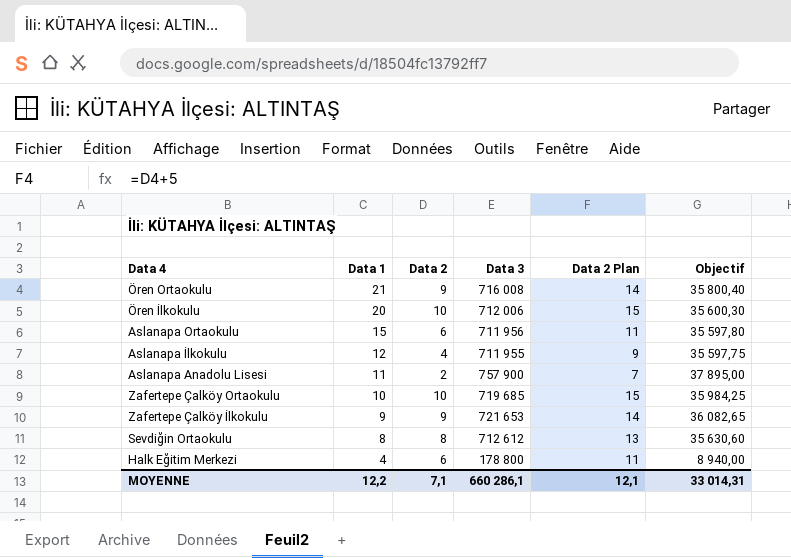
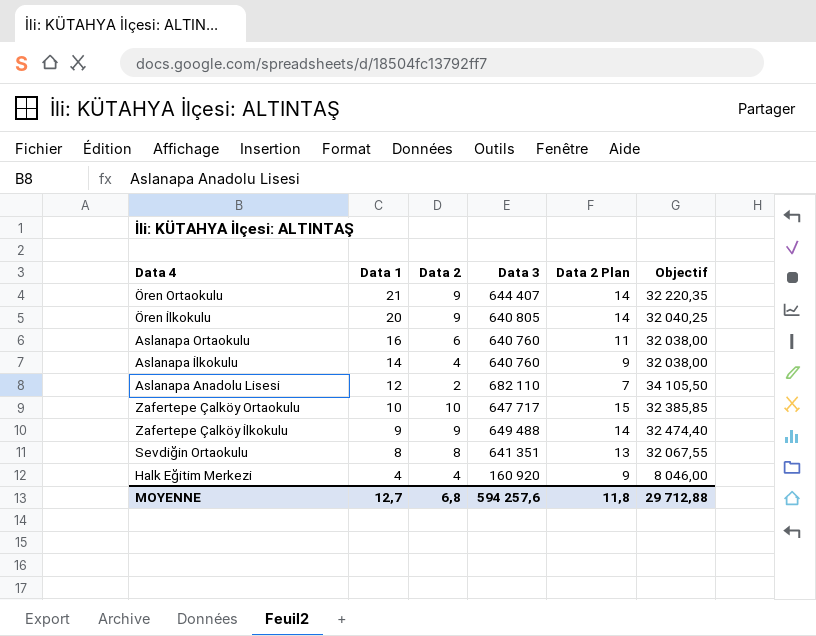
Ören Ortaokulu | Data 3: 716 008 -> 644 407
Ören Ortaokulu | Objectif: 35 800,40 -> 32 220,35
Ören İlkokulu | Data 2: 10 -> 9
Ören İlkokulu | Data 3: 712 006 -> 640 805
Ören İlkokulu | Data 2 Plan: 15 -> 14
Ören İlkokulu | Objectif: 35 600,30 -> 32 040,25
Aslanapa Ortaokulu | Data 1: 15 -> 16
Aslanapa Ortaokulu | Data 3: 711 956 -> 640 760
Aslanapa Ortaokulu | Objectif: 35 597,80 -> 32 038,00
Aslanapa İlkokulu | Data 1: 12 -> 14
Aslanapa İlkokulu | Data 3: 711 955 -> 640 760
Aslanapa İlkokulu | Objectif: 35 597,75 -> 32 038,00
Aslanapa Anadolu Lisesi | Data 1: 11 -> 12
Aslanapa Anadolu Lisesi | Data 3: 757 900 -> 682 110
Aslanapa Anadolu Lisesi | Objectif: 37 895,00 -> 34 105,50
Zafertepe Çalköy Ortaokulu | Data 3: 719 685 -> 647 717
Zafertepe Çalköy Ortaokulu | Objectif: 35 984,25 -> 32 385,85
Zafertepe Çalköy İlkokulu | Data 3: 721 653 -> 649 488
Zafertepe Çalköy İlkokulu | Objectif: 36 082,65 -> 32 474,40
Sevdiğin Ortaokulu | Data 3: 712 612 -> 641 351
Sevdiğin Ortaokulu | Objectif: 35 630,60 -> 32 067,55
Halk Eğitim Merkezi | Data 2: 6 -> 4
Halk Eğitim Merkezi | Data 3: 178 800 -> 160 920
Halk Eğitim Merkezi | Data 2 Plan: 11 -> 9
Halk Eğitim Merkezi | Objectif: 8 940,00 -> 8 046,00
MOYENNE | Data 1: 12,2 -> 12,7
MOYENNE | Data 2: 7,1 -> 6,8
MOYENNE | Data 3: 660 286,1 -> 594 257,6
MOYENNE | Data 2 Plan: 12,1 -> 11,8
MOYENNE | Objectif: 33 014,31 -> 29 712,88

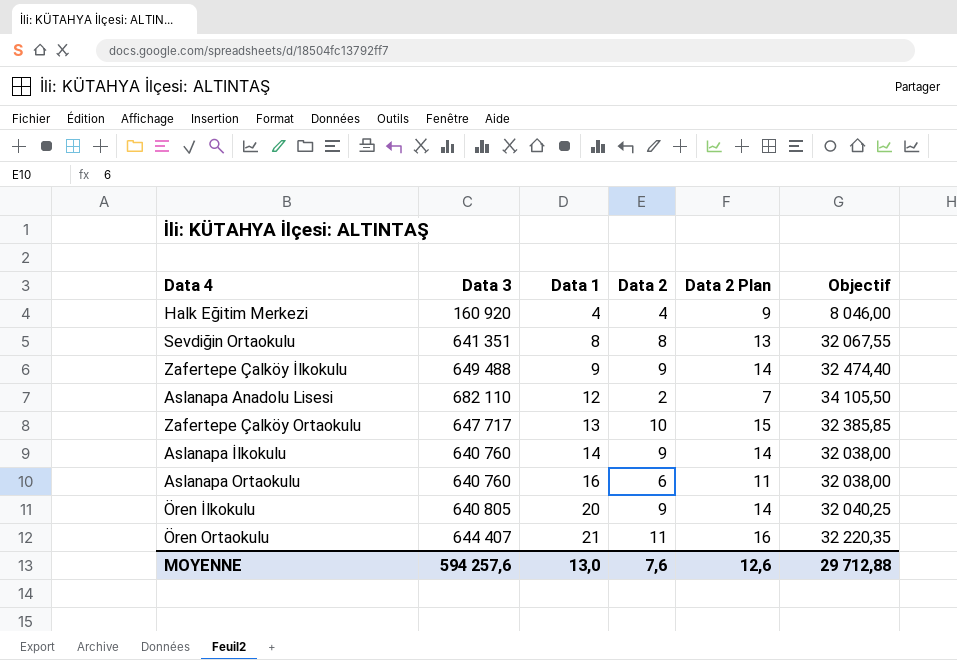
row order: Data 1 descending -> Data 1 ascending
column Data 3 | position: 4 -> 2
Zafertepe Çalköy Ortaokulu | Data 1: 10 -> 13
Aslanapa İlkokulu | Data 2: 4 -> 9
Aslanapa İlkokulu | Data 2 Plan: 9 -> 14
Ören Ortaokulu | Data 2: 9 -> 11
Ören Ortaokulu | Data 2 Plan: 14 -> 16
MOYENNE | Data 1: 12,7 -> 13,0
MOYENNE | Data 2: 6,8 -> 7,6
MOYENNE | Data 2 Plan: 11,8 -> 12,6

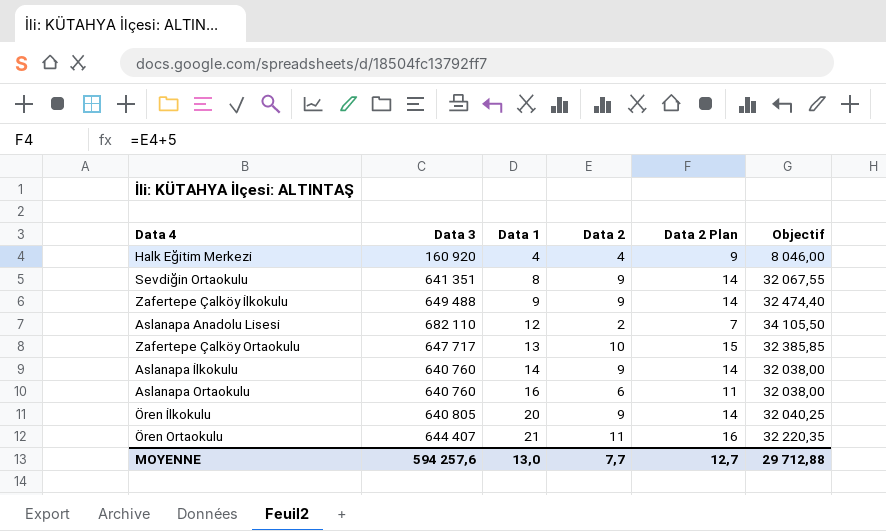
Sevdiğin Ortaokulu | Data 2: 8 -> 9
Sevdiğin Ortaokulu | Data 2 Plan: 13 -> 14
MOYENNE | Data 2: 7,6 -> 7,7
MOYENNE | Data 2 Plan: 12,6 -> 12,7

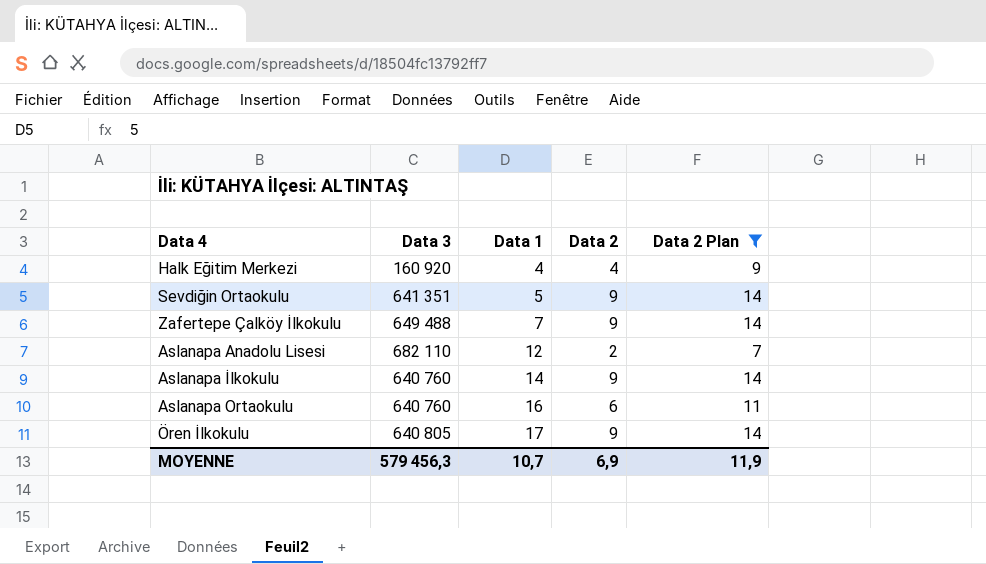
filter: none -> Data 2 Plan <= 14
column Objectif | formula: [Data 3] * 0,05 -> none
Sevdiğin Ortaokulu | Data 1: 8 -> 5
Zafertepe Çalköy İlkokulu | Data 1: 9 -> 7
Ören İlkokulu | Data 1: 20 -> 17
MOYENNE | Data 3: 594 257,6 -> 579 456,3
MOYENNE | Data 1: 13,0 -> 10,7
MOYENNE | Data 2: 7,7 -> 6,9
MOYENNE | Data 2 Plan: 12,7 -> 11,9

